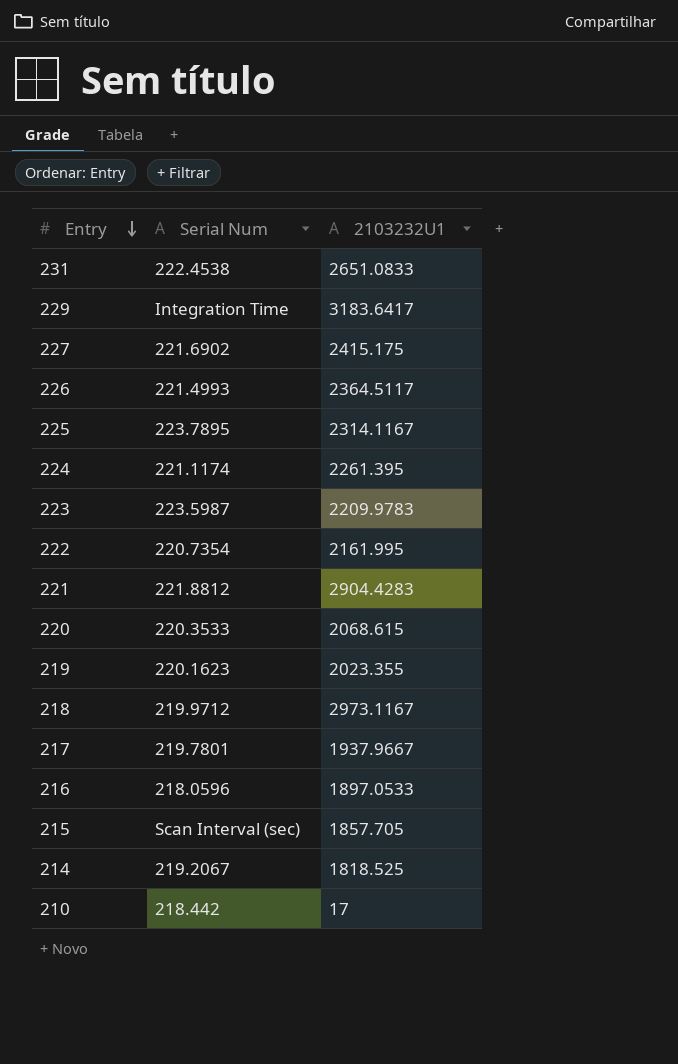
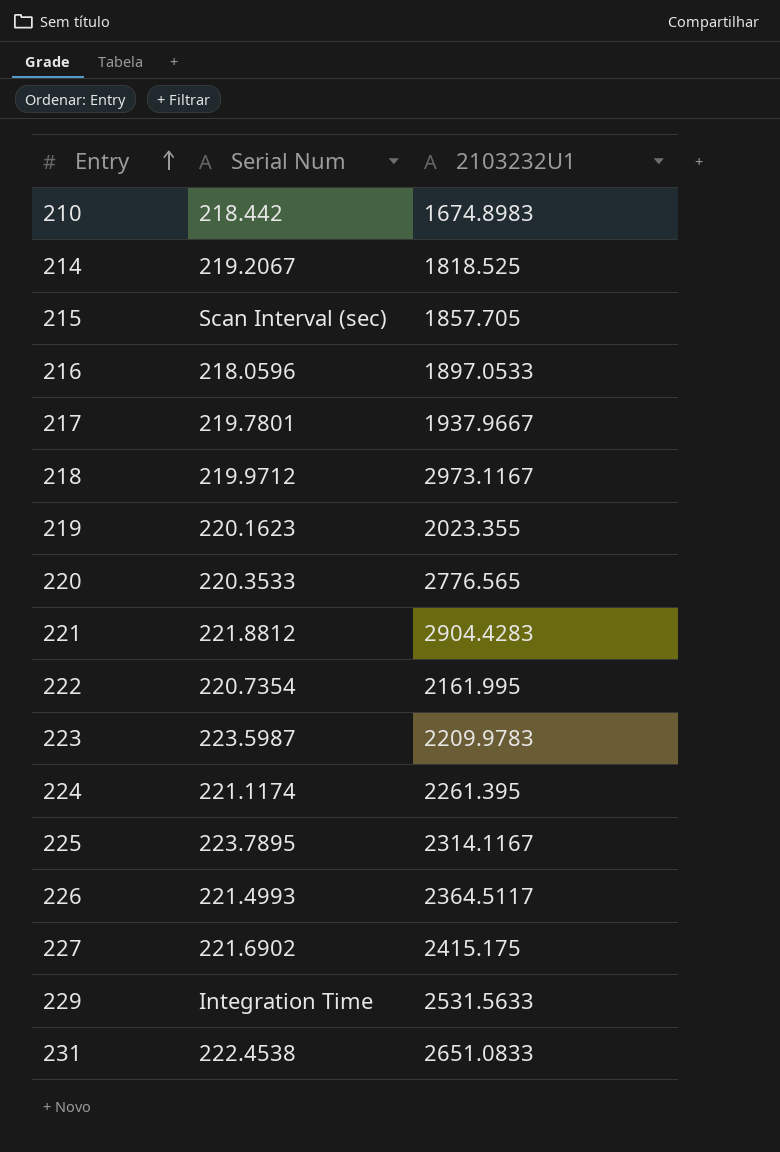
row order: Entry descending -> Entry ascending
210 | 2103232U1: 17 -> 1674.8983
220 | 2103232U1: 2068.615 -> 2776.565
229 | 2103232U1: 3183.6417 -> 2531.5633

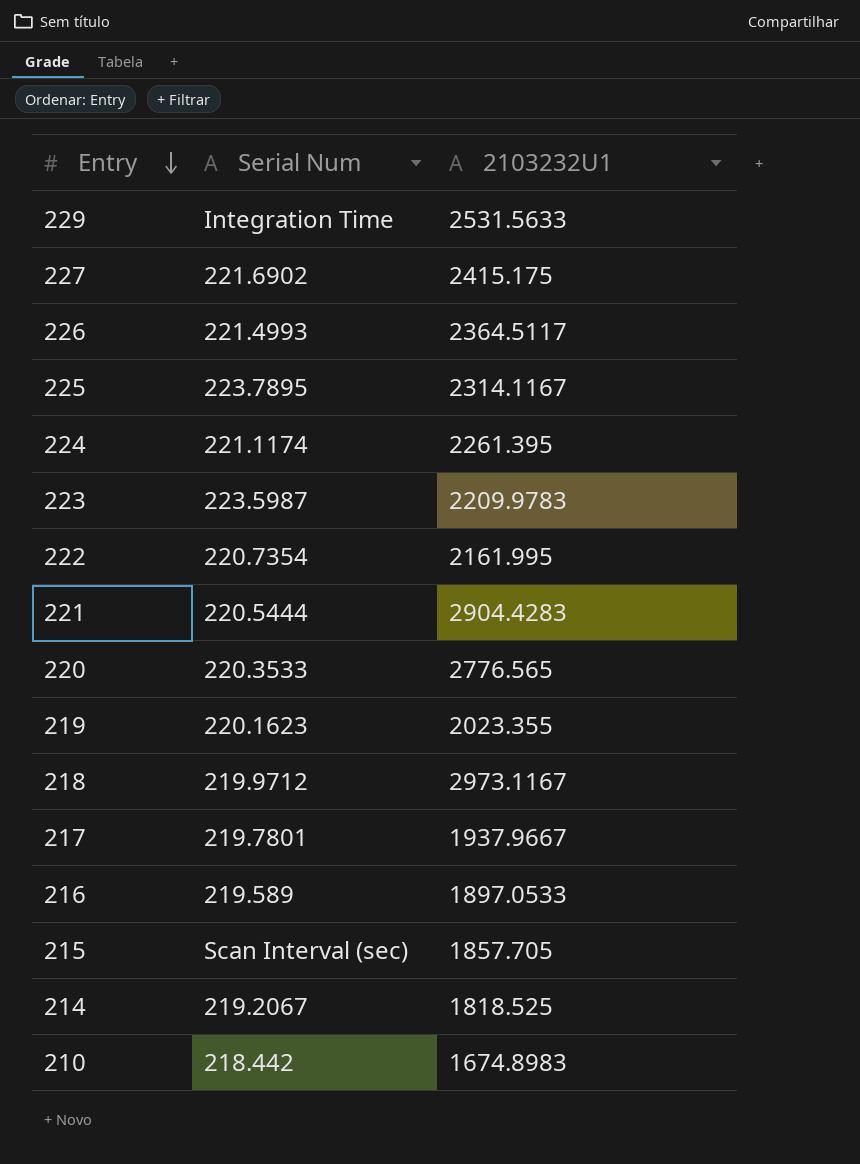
row order: Entry ascending -> Entry descending
row 231: 222.4538 | 2651.0833 -> none
221 | Serial Num: 221.8812 -> 220.5444
216 | Serial Num: 218.0596 -> 219.589

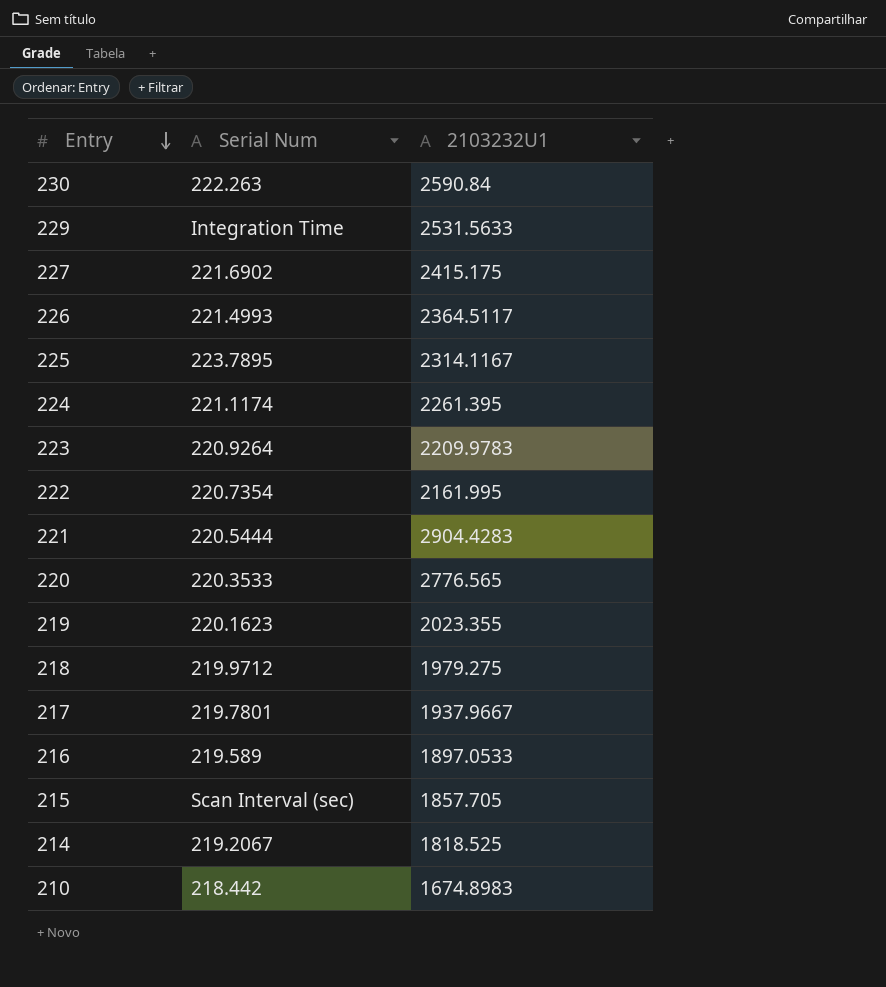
row 230: none -> 222.263 | 2590.84
223 | Serial Num: 223.5987 -> 220.9264
218 | 2103232U1: 2973.1167 -> 1979.275

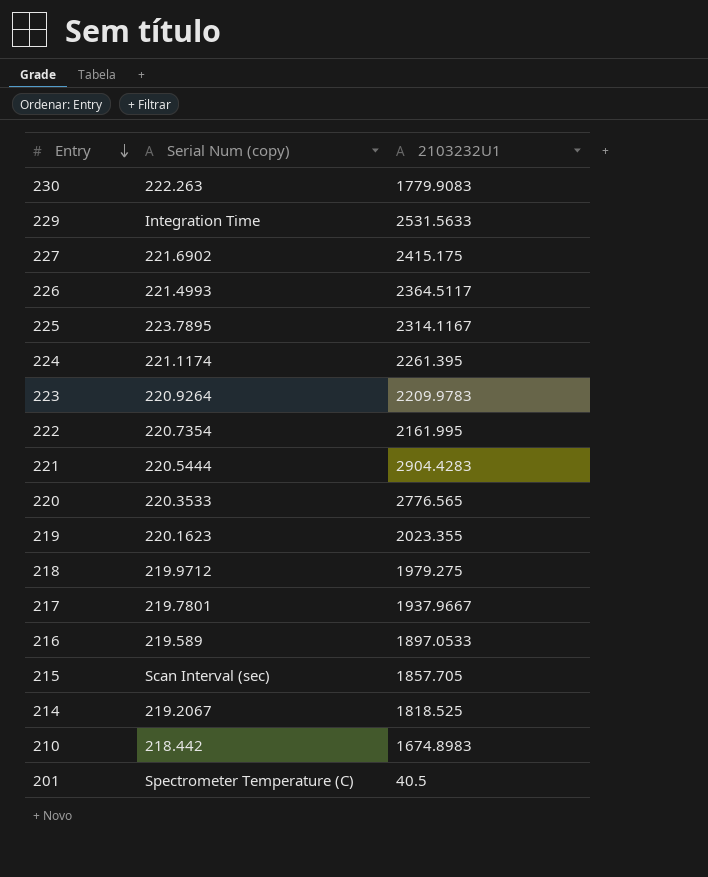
column name: Serial Num -> Serial Num (copy)
230 | 2103232U1: 2590.84 -> 1779.9083
row 201: none -> Spectrometer Temperature (C) | 40.5

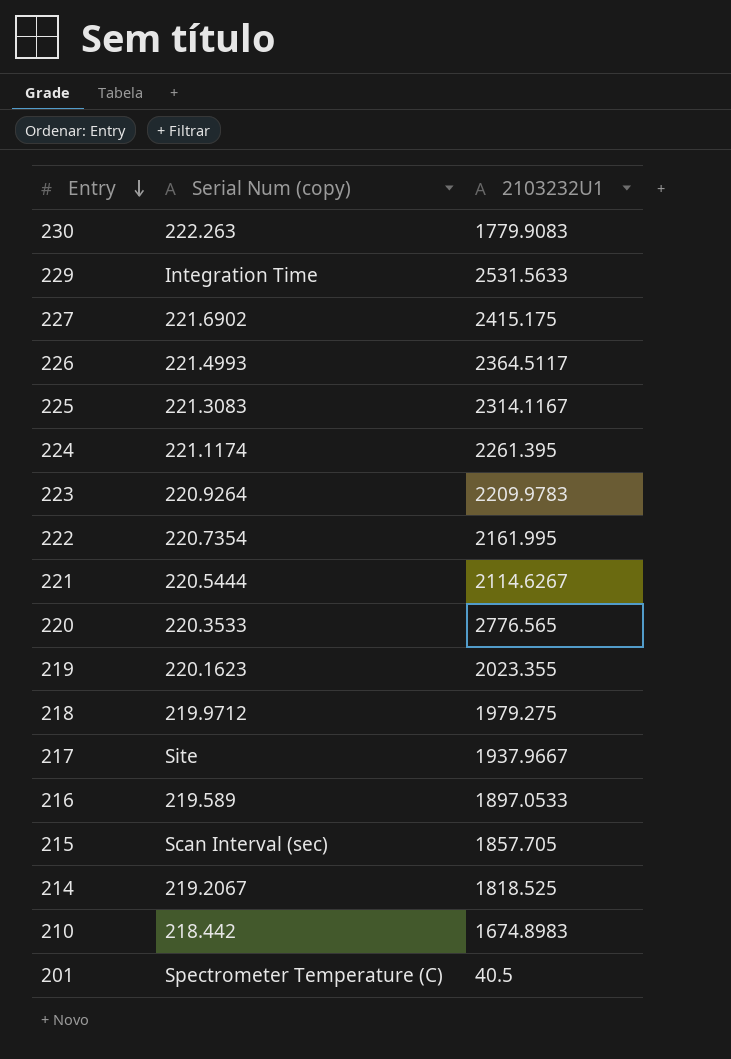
225 | Serial Num (copy): 223.7895 -> 221.3083
221 | 2103232U1: 2904.4283 -> 2114.6267
217 | Serial Num (copy): 219.7801 -> Site

